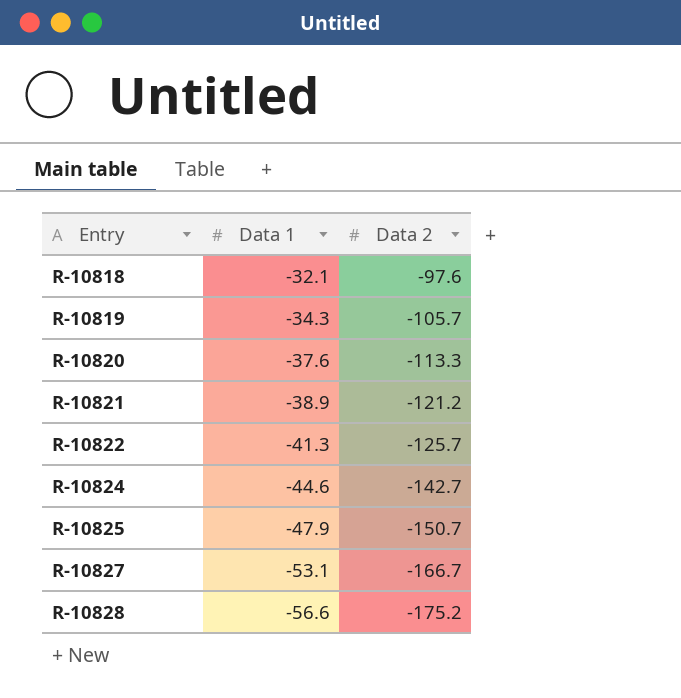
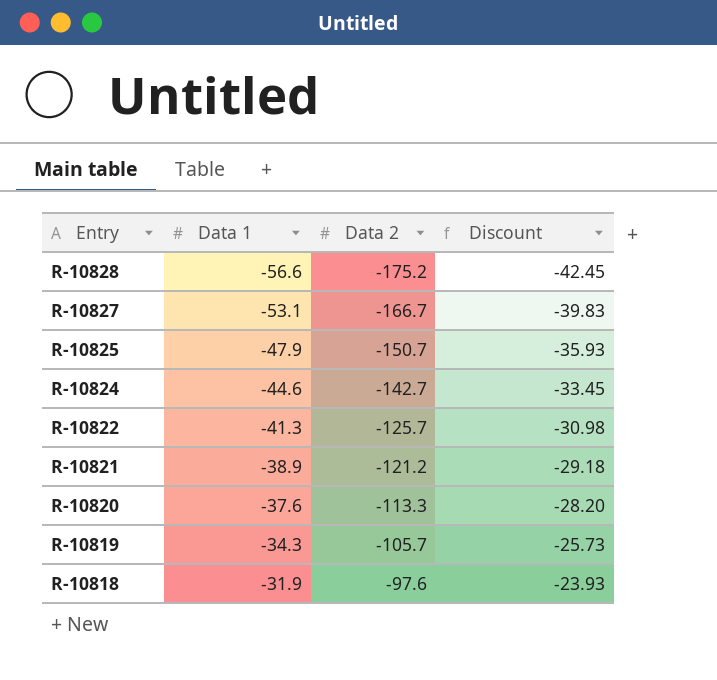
row order: Entry ascending -> Entry descending
column Discount | formula: none -> [Data 1] * 0.75
R-10818 | Data 1: -32.1 -> -31.9

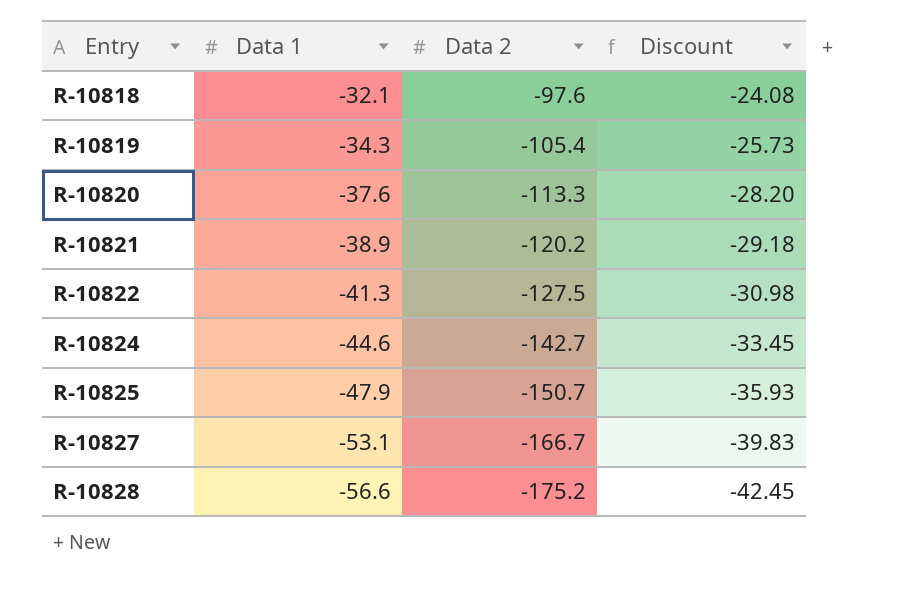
row order: Entry descending -> Entry ascending
R-10818 | Data 1: -31.9 -> -32.1
R-10818 | Discount: -23.93 -> -24.08
R-10819 | Data 2: -105.7 -> -105.4
R-10821 | Data 2: -121.2 -> -120.2
R-10822 | Data 2: -125.7 -> -127.5

